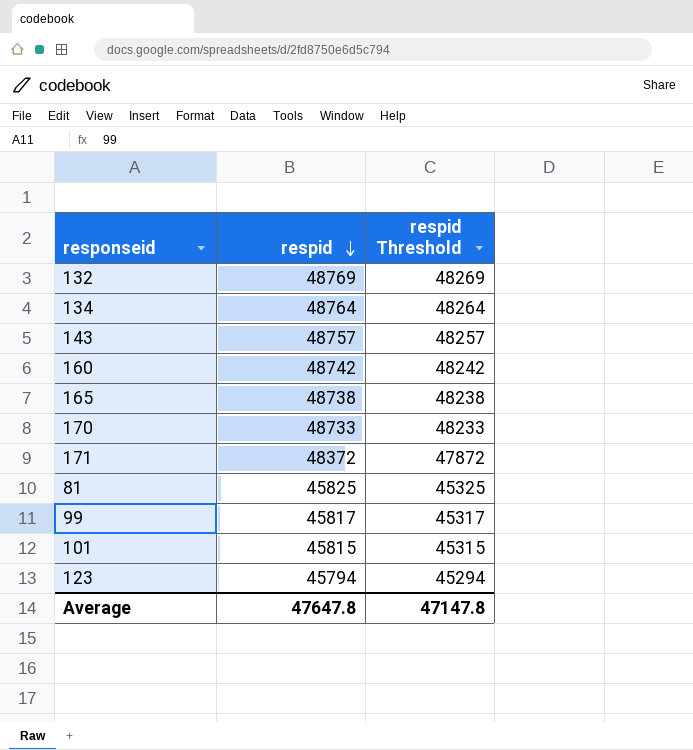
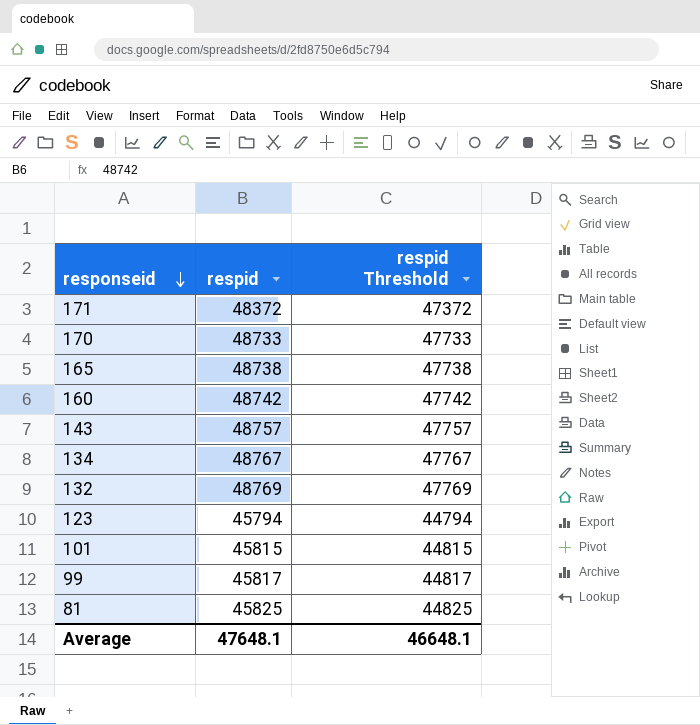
row order: respid descending -> responseid descending
column respid Threshold | formula: [respid] - 500 -> [respid] - 1000
134 | respid: 48764 -> 48767
Average | respid: 47647.8 -> 47648.1
Average | respid Threshold: 47147.8 -> 46648.1

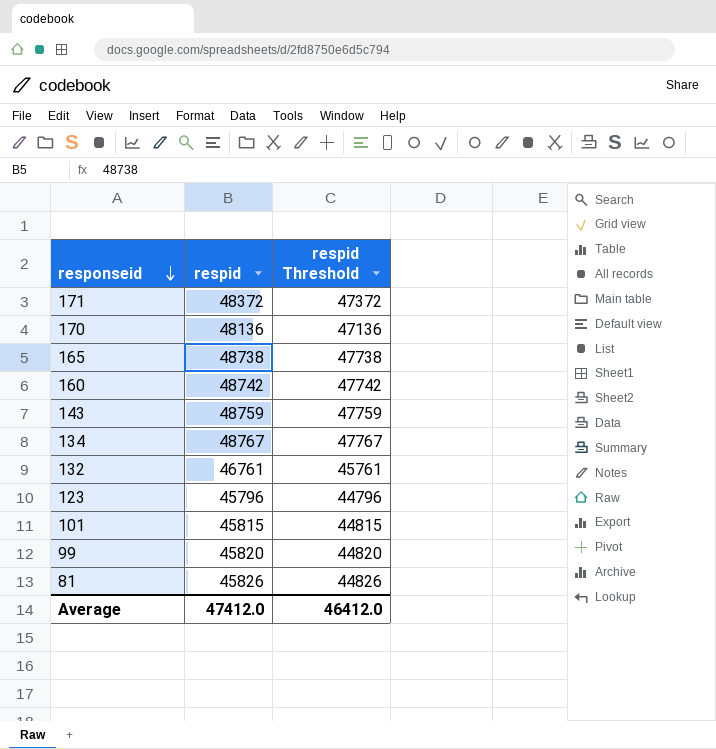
170 | respid: 48733 -> 48136
170 | respid Threshold: 47733 -> 47136
143 | respid: 48757 -> 48759
143 | respid Threshold: 47757 -> 47759
132 | respid: 48769 -> 46761
132 | respid Threshold: 47769 -> 45761
123 | respid: 45794 -> 45796
123 | respid Threshold: 44794 -> 44796
99 | respid: 45817 -> 45820
99 | respid Threshold: 44817 -> 44820
81 | respid: 45825 -> 45826
81 | respid Threshold: 44825 -> 44826
Average | respid: 47648.1 -> 47412.0
Average | respid Threshold: 46648.1 -> 46412.0

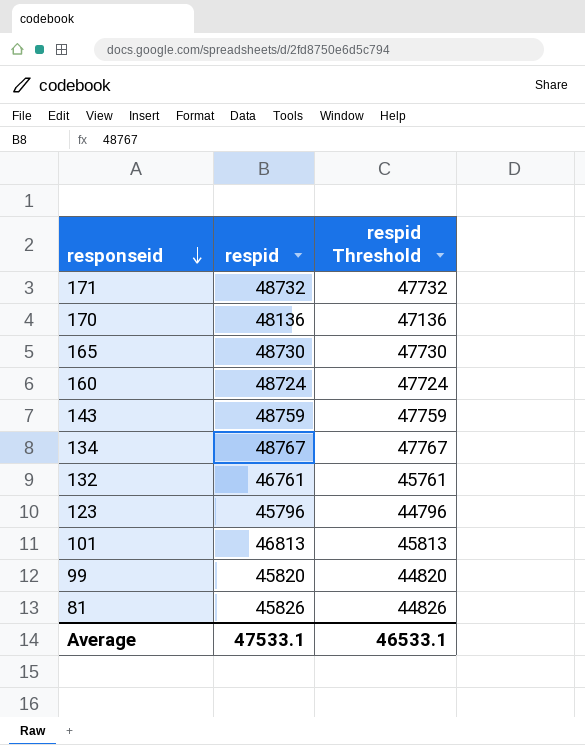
171 | respid: 48372 -> 48732
171 | respid Threshold: 47372 -> 47732
165 | respid: 48738 -> 48730
165 | respid Threshold: 47738 -> 47730
160 | respid: 48742 -> 48724
160 | respid Threshold: 47742 -> 47724
101 | respid: 45815 -> 46813
101 | respid Threshold: 44815 -> 45813
Average | respid: 47412.0 -> 47533.1
Average | respid Threshold: 46412.0 -> 46533.1

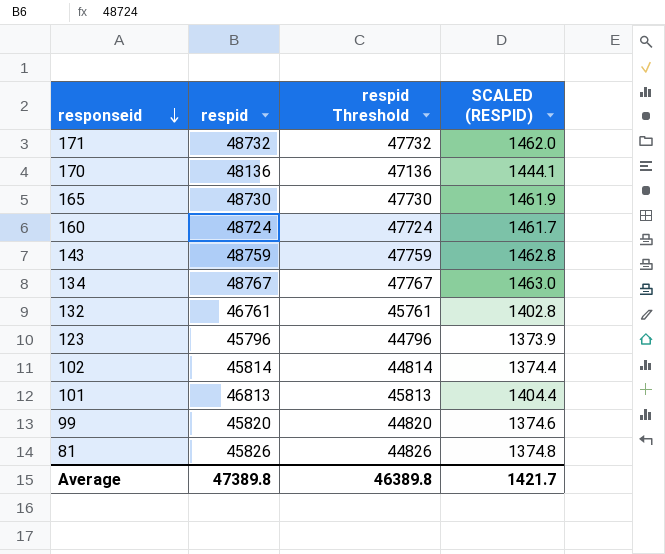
column SCALED (RESPID) | formula: none -> [respid] * 0.03
row 102: none -> 45814 | 44814 | 1374.4
Average | respid: 47533.1 -> 47389.8
Average | respid Threshold: 46533.1 -> 46389.8

